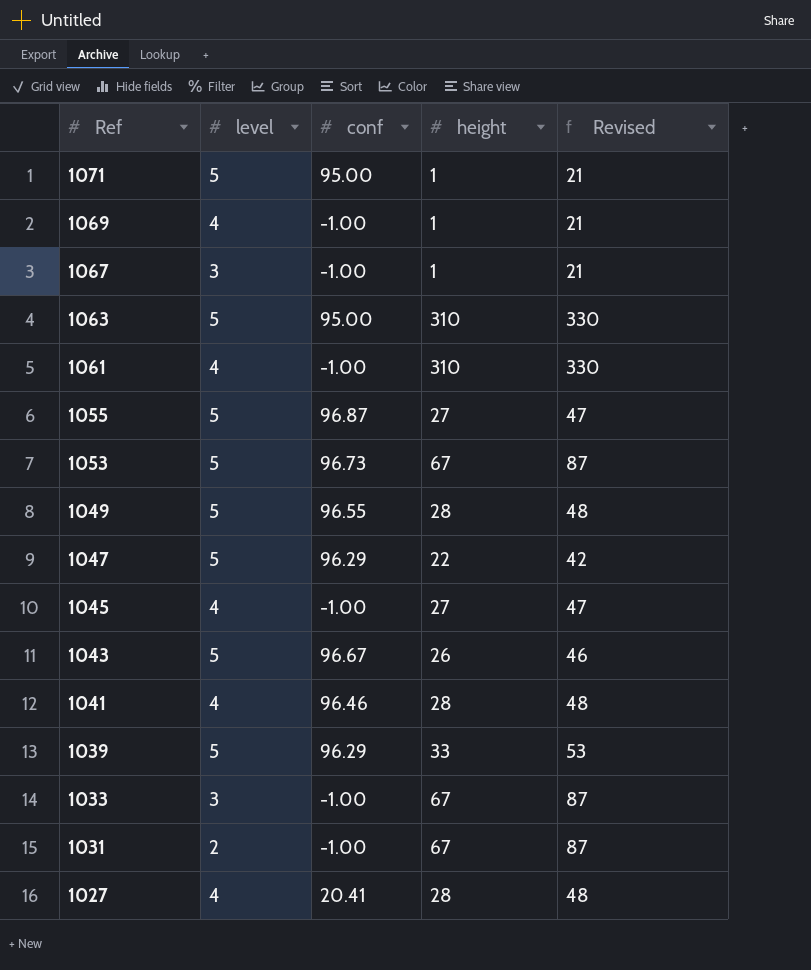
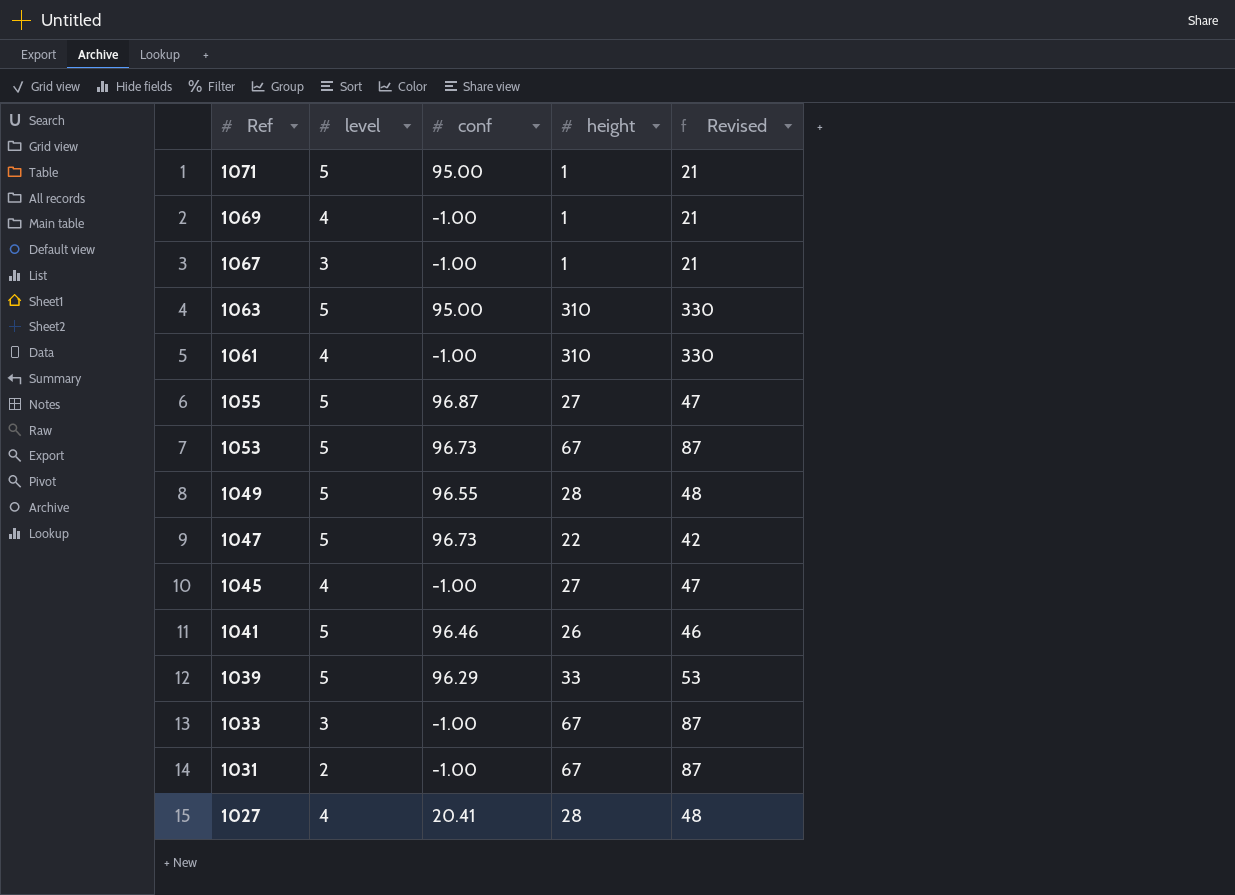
row 1043: 5 | 96.67 | 26 | 46 -> none
1047 | conf: 96.29 -> 96.73
1041 | level: 4 -> 5
1041 | height: 28 -> 26
1041 | Revised: 48 -> 46

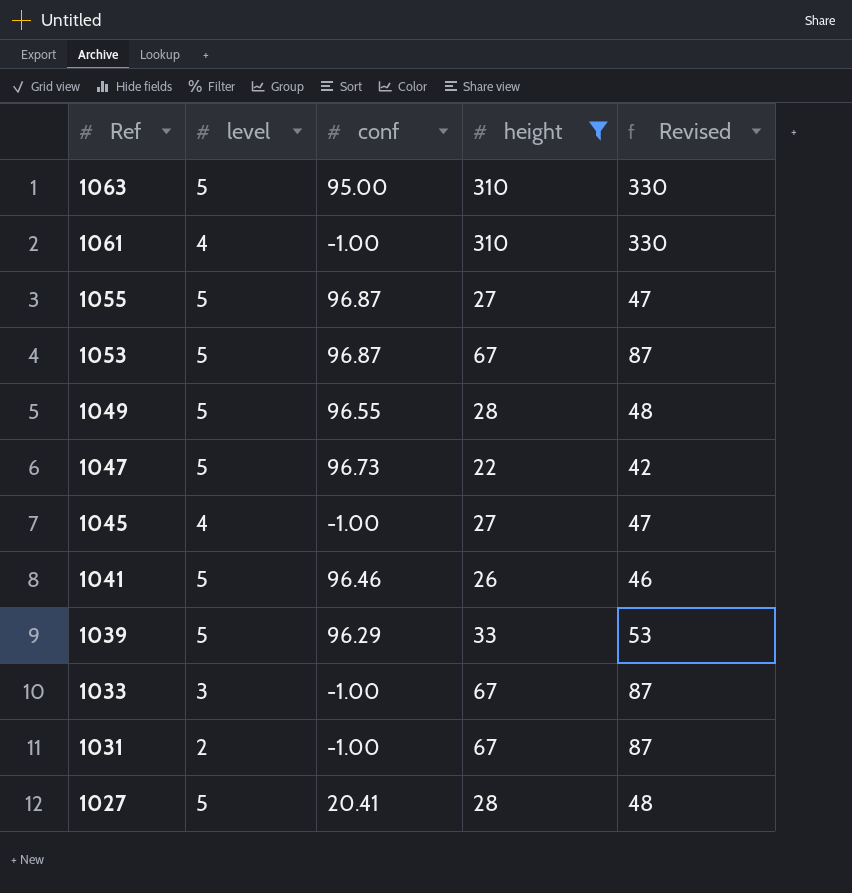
filter: none -> height != 1
1053 | conf: 96.73 -> 96.87
1027 | level: 4 -> 5

